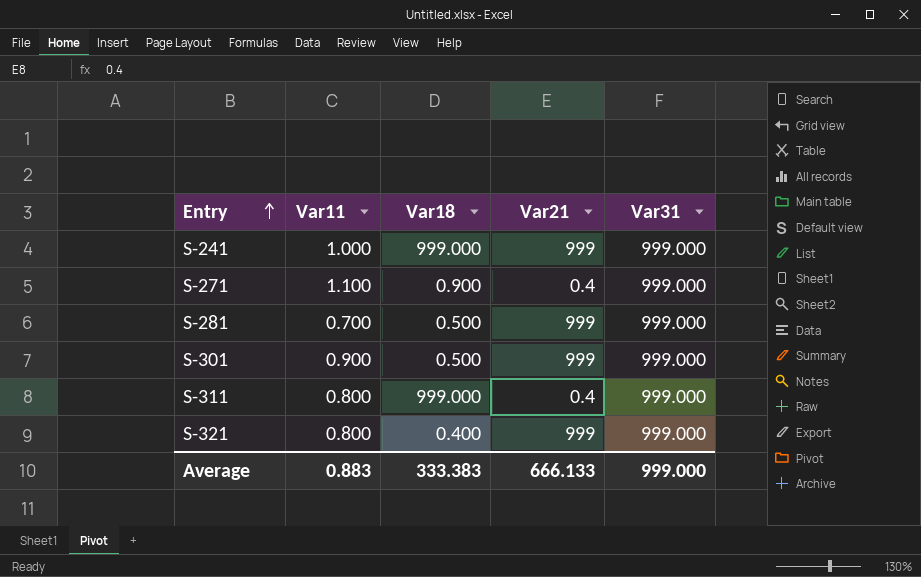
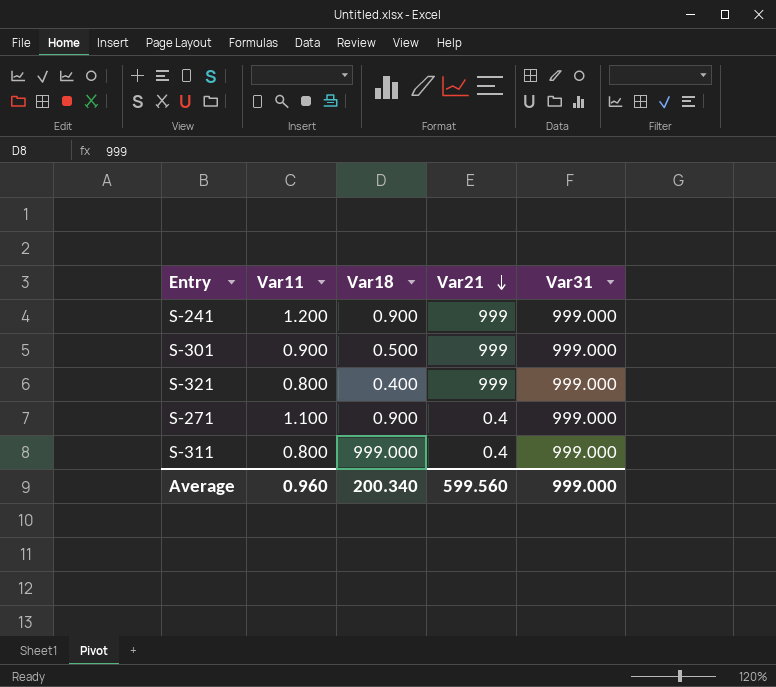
row order: Entry ascending -> Var21 descending
row S-281: 0.700 | 0.500 | 999 | 999.000 -> none
S-241 | Var11: 1.000 -> 1.200
S-241 | Var18: 999.000 -> 0.900
Average | Var11: 0.883 -> 0.960
Average | Var18: 333.383 -> 200.340
Average | Var21: 666.133 -> 599.560

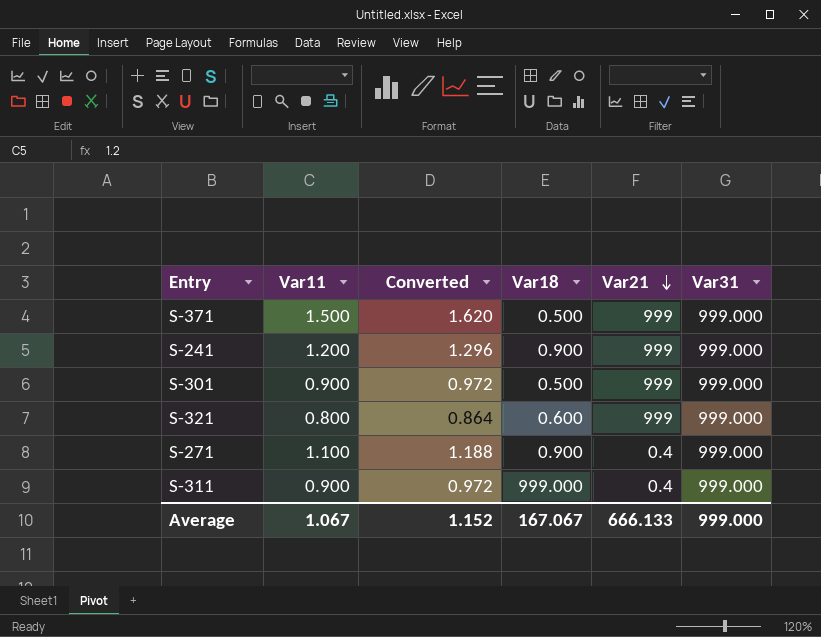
column Converted | formula: none -> [Var11] * 1.08
row S-371: none -> 1.500 | 1.620 | 0.500 | 999 | 999.000
S-321 | Var18: 0.400 -> 0.600
S-311 | Var11: 0.800 -> 0.900
Average | Var11: 0.960 -> 1.067
Average | Var18: 200.340 -> 167.067
Average | Var21: 599.560 -> 666.133

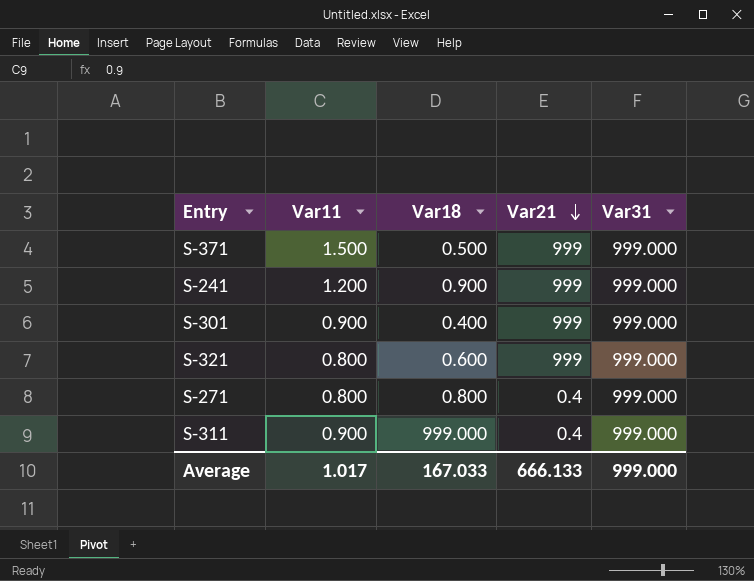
column Converted | formula: [Var11] * 1.08 -> none
S-301 | Var18: 0.500 -> 0.400
S-271 | Var11: 1.100 -> 0.800
S-271 | Var18: 0.900 -> 0.800
Average | Var11: 1.067 -> 1.017
Average | Var18: 167.067 -> 167.033

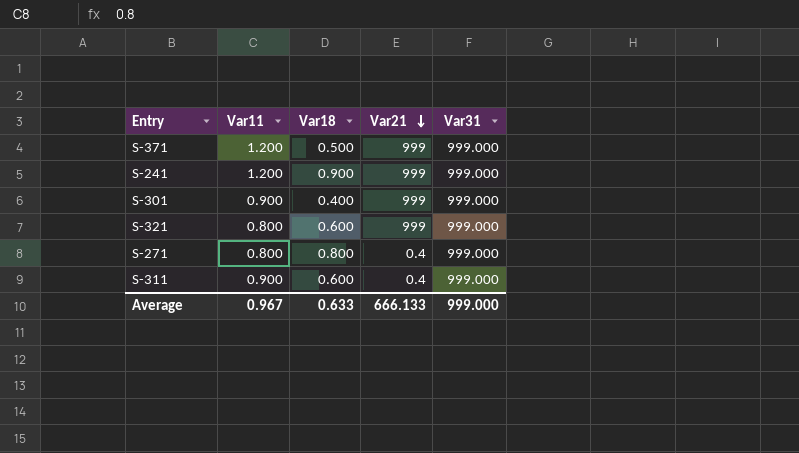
S-371 | Var11: 1.500 -> 1.200
S-311 | Var18: 999.000 -> 0.600
Average | Var11: 1.017 -> 0.967
Average | Var18: 167.033 -> 0.633

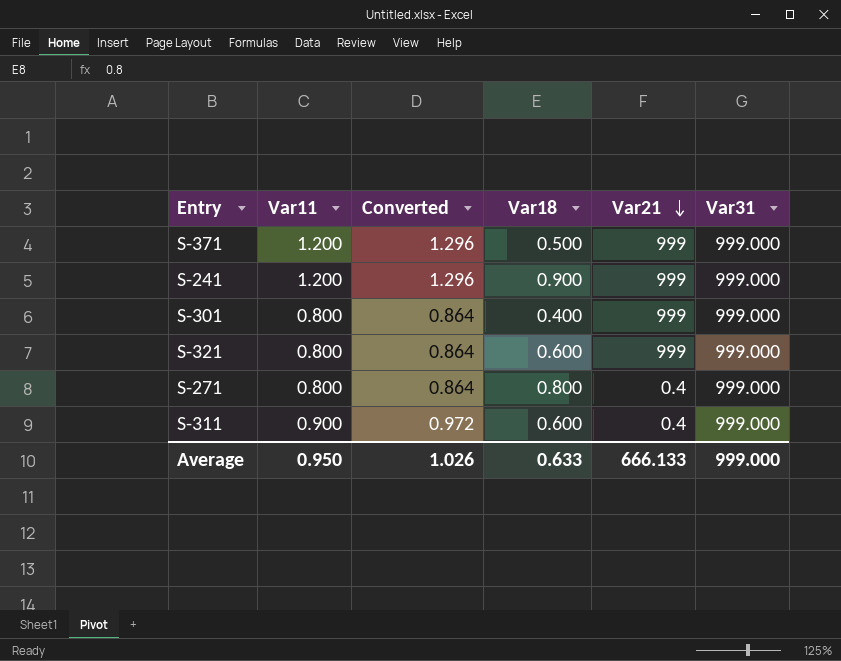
column Converted | formula: none -> [Var11] * 1.08
S-301 | Var11: 0.900 -> 0.800
Average | Var11: 0.967 -> 0.950

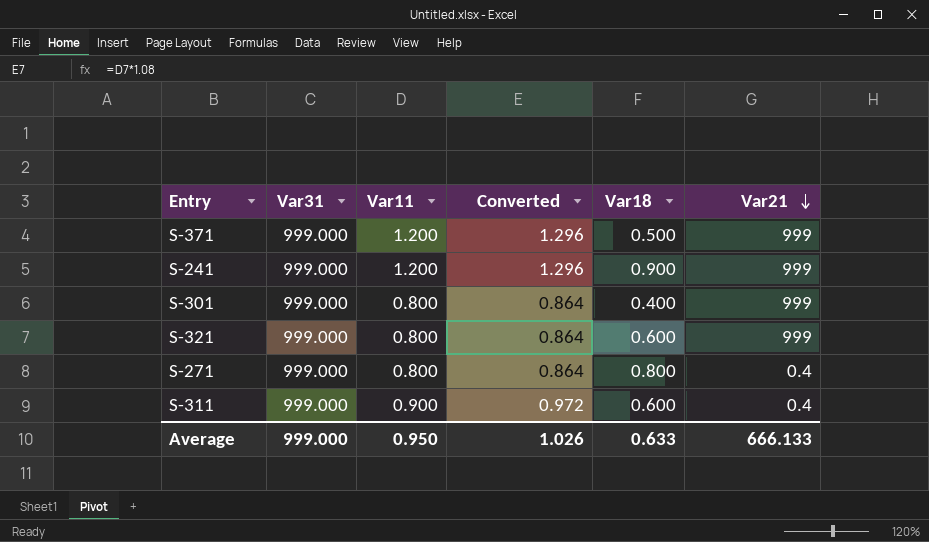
column Var31 | position: 6 -> 2

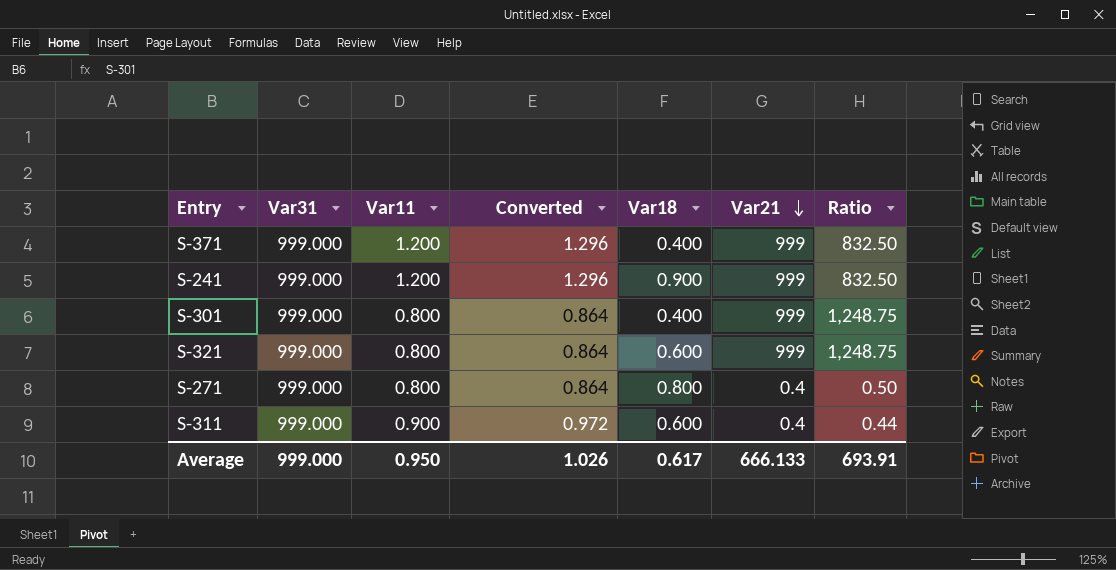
column Ratio | formula: none -> [Var21] / [Var11]
S-371 | Var18: 0.500 -> 0.400
Average | Var18: 0.633 -> 0.617

